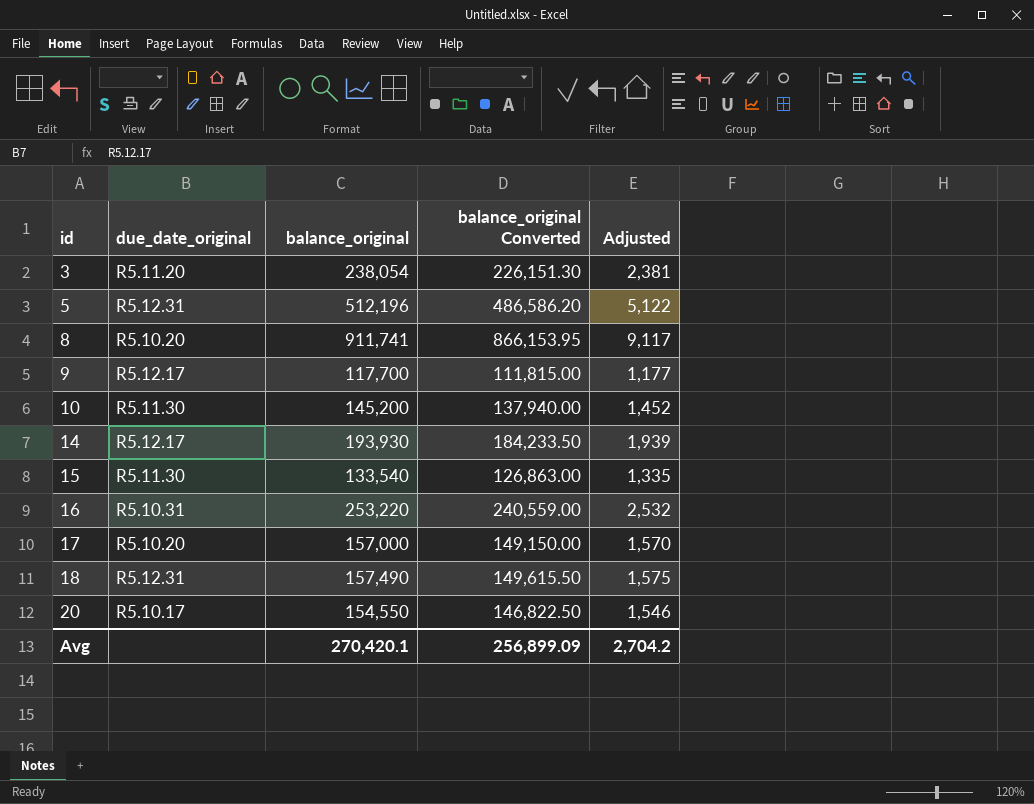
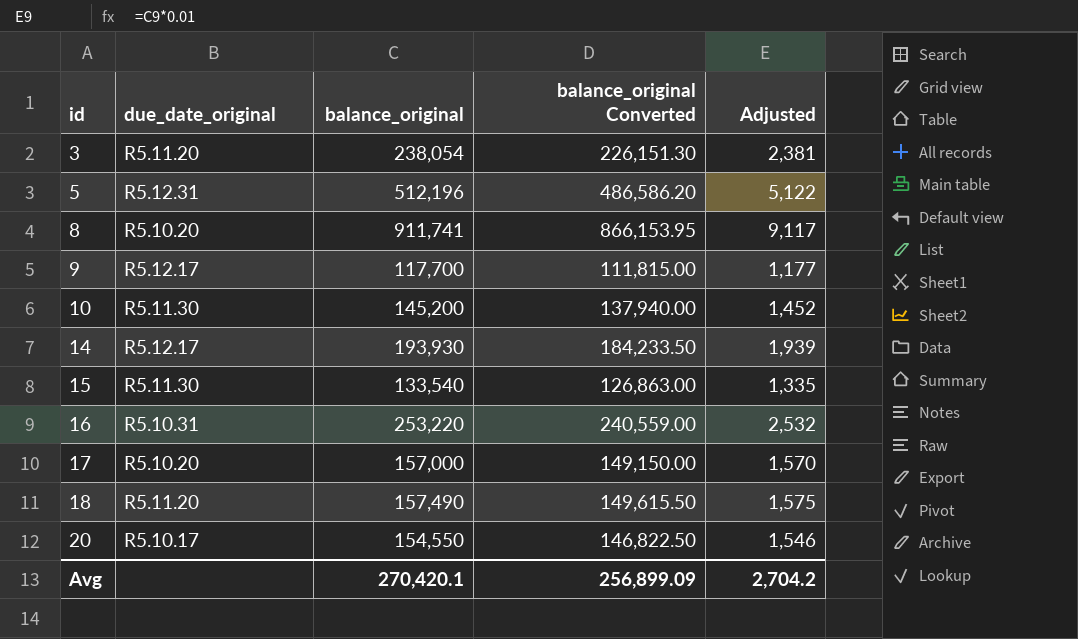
18 | due_date_original: R5.12.31 -> R5.11.20

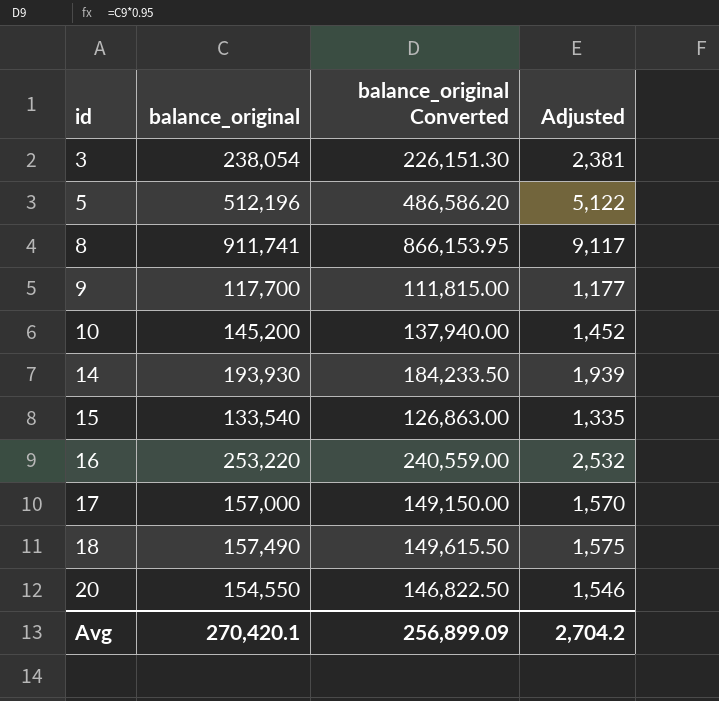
column due_date_original | position: 2 -> none

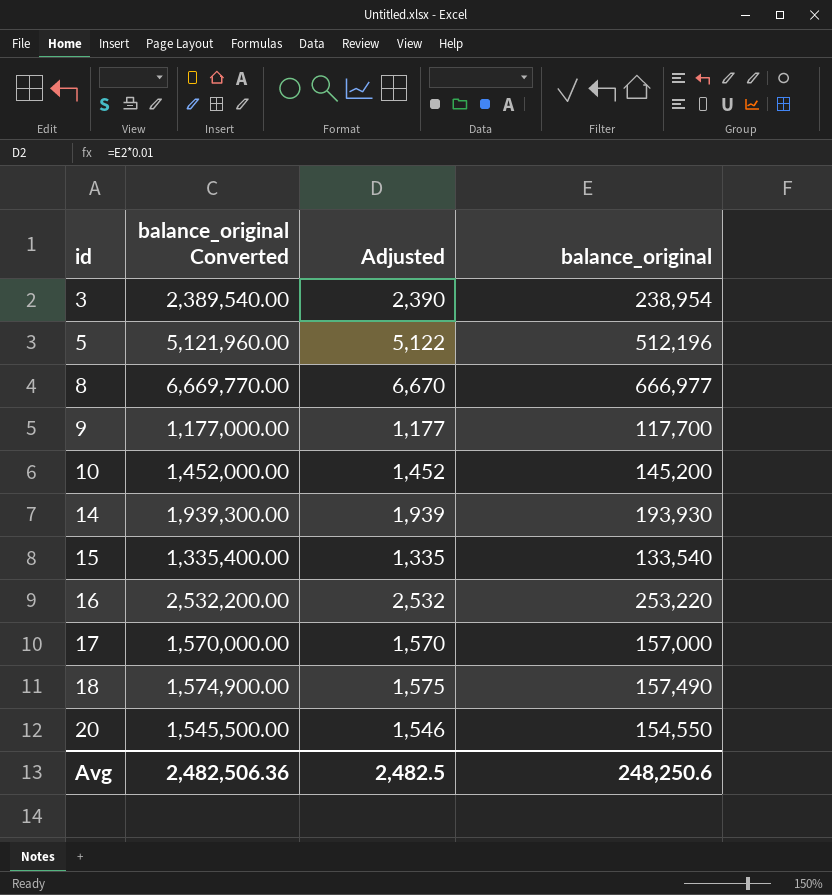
column balance_original Converted | formula: [balance_original] * 0.95 -> [balance_original] * 10
column balance_original | position: 2 -> 4
3 | Adjusted: 2,381 -> 2,390
3 | balance_original: 238,054 -> 238,954
8 | Adjusted: 9,117 -> 6,670
8 | balance_original: 911,741 -> 666,977
Avg | balance_original Converted: 256,899.09 -> 2,482,506.36
Avg | Adjusted: 2,704.2 -> 2,482.5
Avg | balance_original: 270,420.1 -> 248,250.6

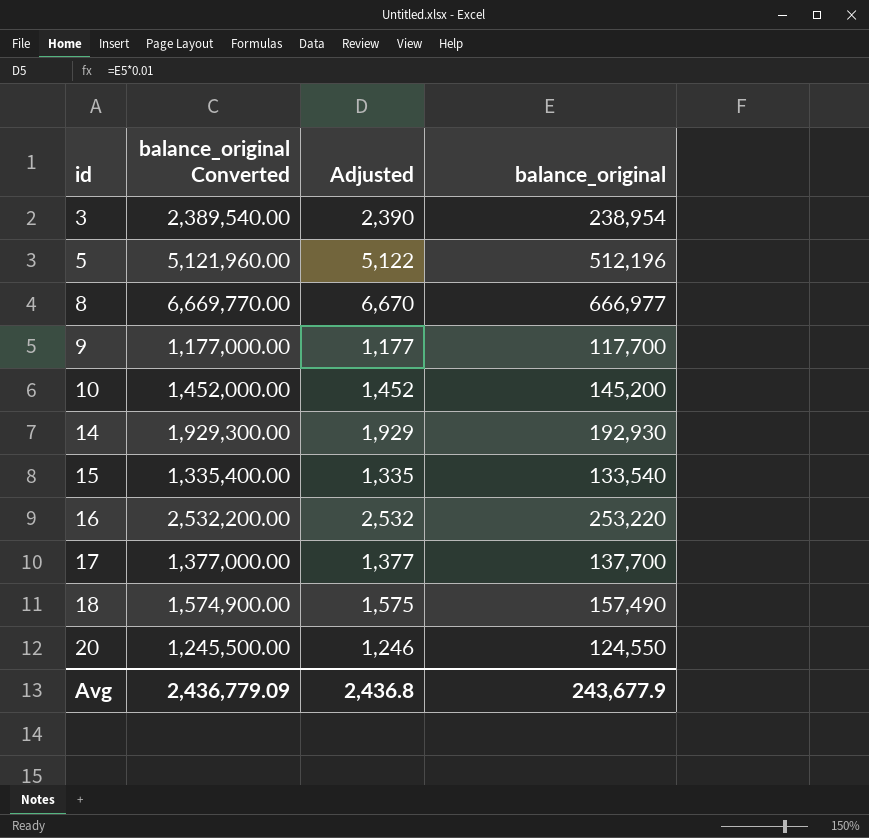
14 | balance_original Converted: 1,939,300.00 -> 1,929,300.00
14 | Adjusted: 1,939 -> 1,929
14 | balance_original: 193,930 -> 192,930
17 | balance_original Converted: 1,570,000.00 -> 1,377,000.00
17 | Adjusted: 1,570 -> 1,377
17 | balance_original: 157,000 -> 137,700
20 | balance_original Converted: 1,545,500.00 -> 1,245,500.00
20 | Adjusted: 1,546 -> 1,246
20 | balance_original: 154,550 -> 124,550
Avg | balance_original Converted: 2,482,506.36 -> 2,436,779.09
Avg | Adjusted: 2,482.5 -> 2,436.8
Avg | balance_original: 248,250.6 -> 243,677.9

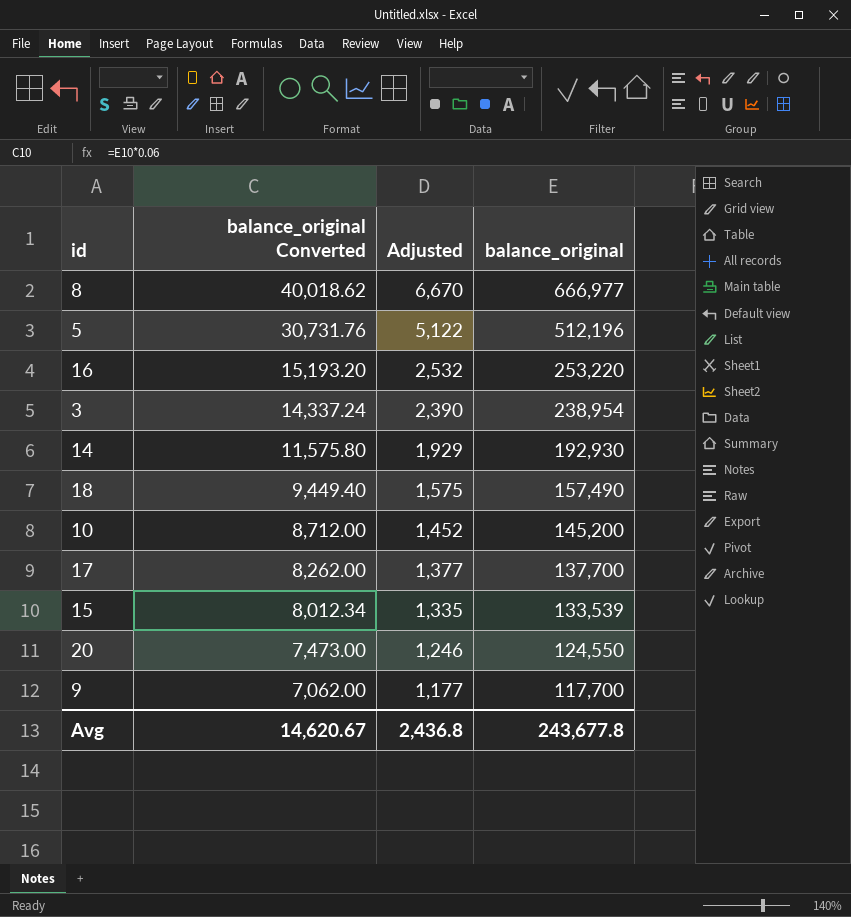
row order: id ascending -> balance_original Converted descending
column balance_original Converted | formula: [balance_original] * 10 -> [balance_original] * 0.06
15 | balance_original: 133,540 -> 133,539
Avg | balance_original Converted: 2,436,779.09 -> 14,620.67
Avg | balance_original: 243,677.9 -> 243,677.8

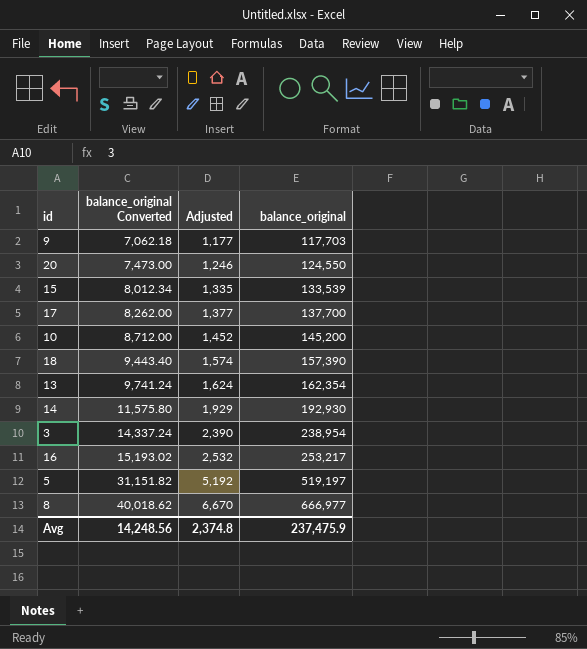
row order: balance_original Converted descending -> balance_original Converted ascending
9 | balance_original Converted: 7,062.00 -> 7,062.18
9 | balance_original: 117,700 -> 117,703
18 | balance_original Converted: 9,449.40 -> 9,443.40
18 | Adjusted: 1,575 -> 1,574
18 | balance_original: 157,490 -> 157,390
row 13: none -> 9,741.24 | 1,624 | 162,354
16 | balance_original Converted: 15,193.20 -> 15,193.02
16 | balance_original: 253,220 -> 253,217
5 | balance_original Converted: 30,731.76 -> 31,151.82
5 | Adjusted: 5,122 -> 5,192
5 | balance_original: 512,196 -> 519,197
Avg | balance_original Converted: 14,620.67 -> 14,248.56
Avg | Adjusted: 2,436.8 -> 2,374.8
Avg | balance_original: 243,677.8 -> 237,475.9

